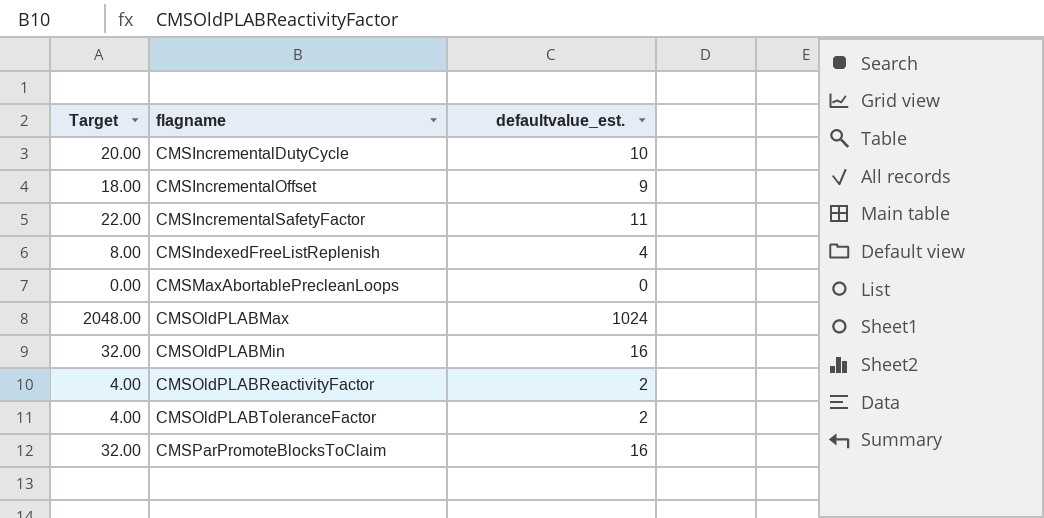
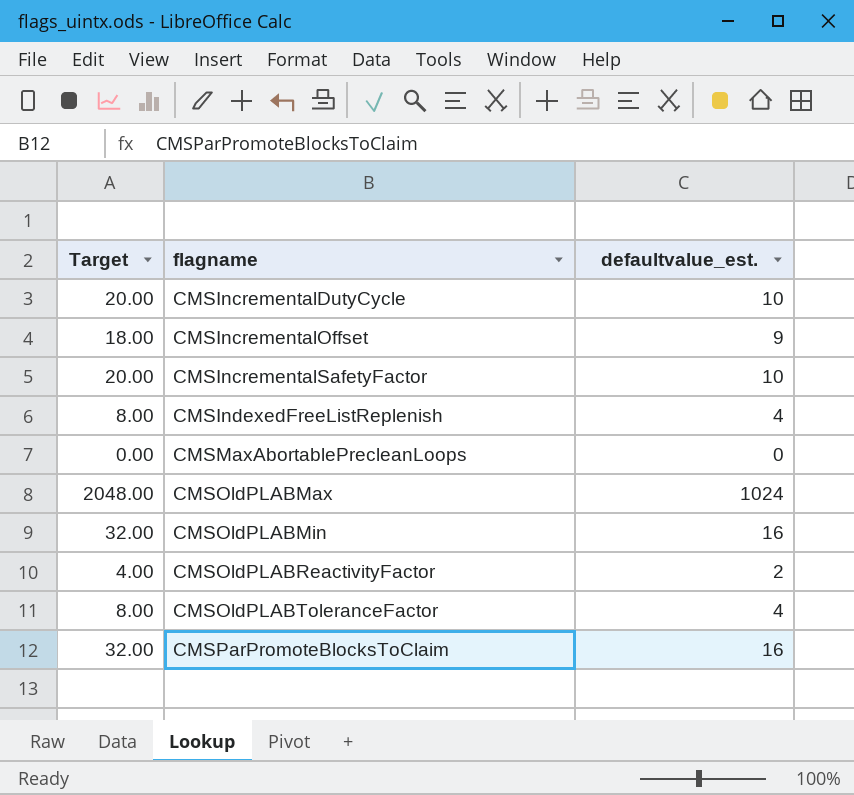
CMSIncrementalSafetyFactor | Target: 22.00 -> 20.00
CMSIncrementalSafetyFactor | defaultvalue_est.: 11 -> 10
CMSOldPLABToleranceFactor | Target: 4.00 -> 8.00
CMSOldPLABToleranceFactor | defaultvalue_est.: 2 -> 4

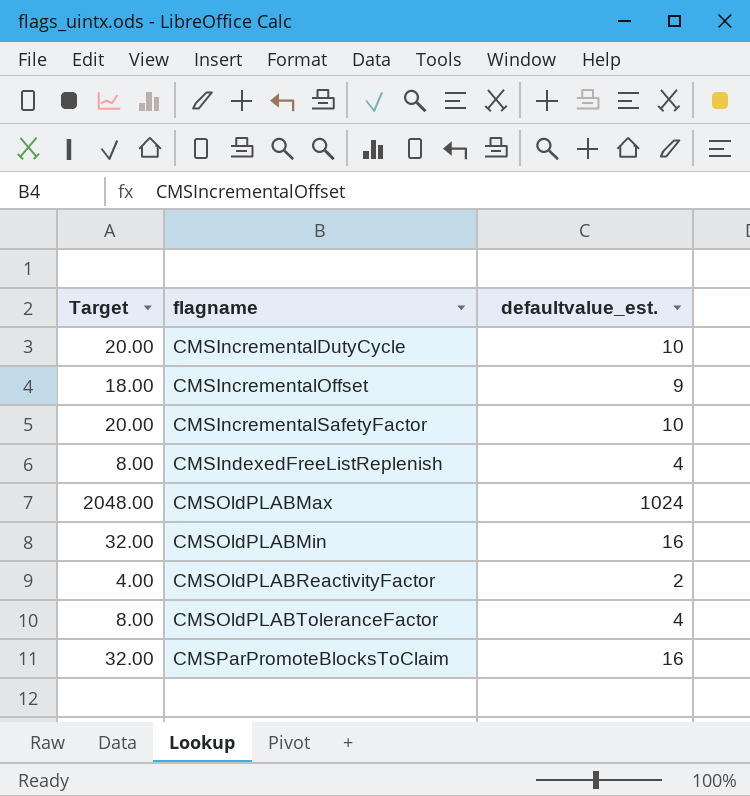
row CMSMaxAbortablePrecleanLoops: 0.00 | 0 -> none

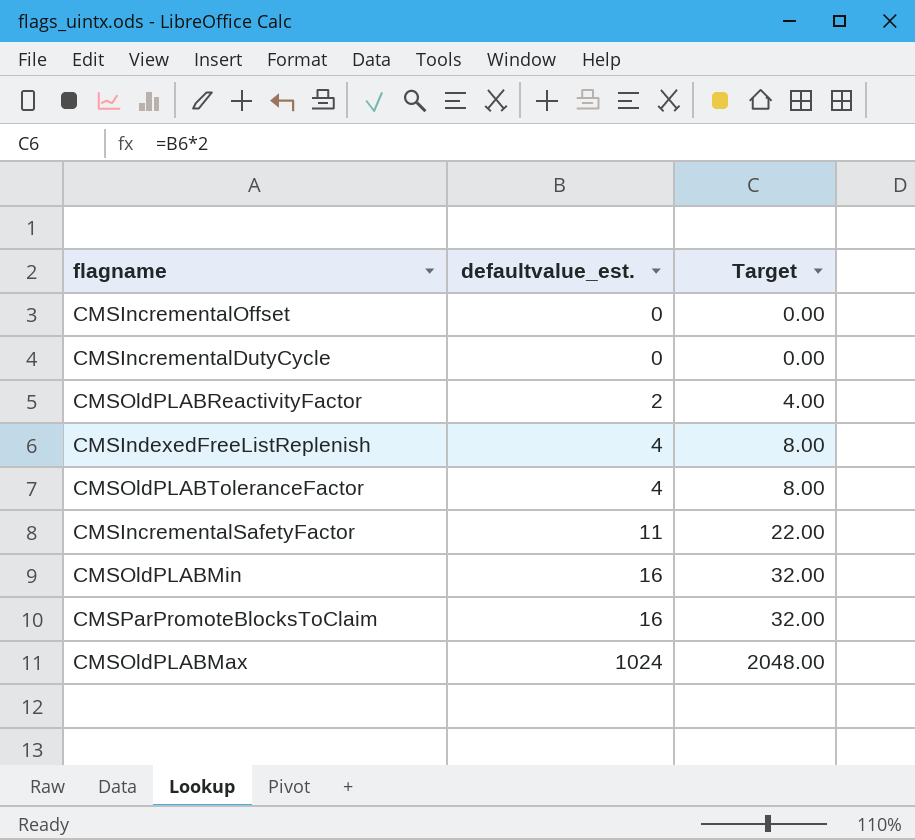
row order: flagname ascending -> defaultvalue_est. ascending
column Target | position: 1 -> 3
CMSIncrementalOffset | defaultvalue_est.: 9 -> 0
CMSIncrementalOffset | Target: 18.00 -> 0.00
CMSIncrementalDutyCycle | defaultvalue_est.: 10 -> 0
CMSIncrementalDutyCycle | Target: 20.00 -> 0.00
CMSIncrementalSafetyFactor | defaultvalue_est.: 10 -> 11
CMSIncrementalSafetyFactor | Target: 20.00 -> 22.00

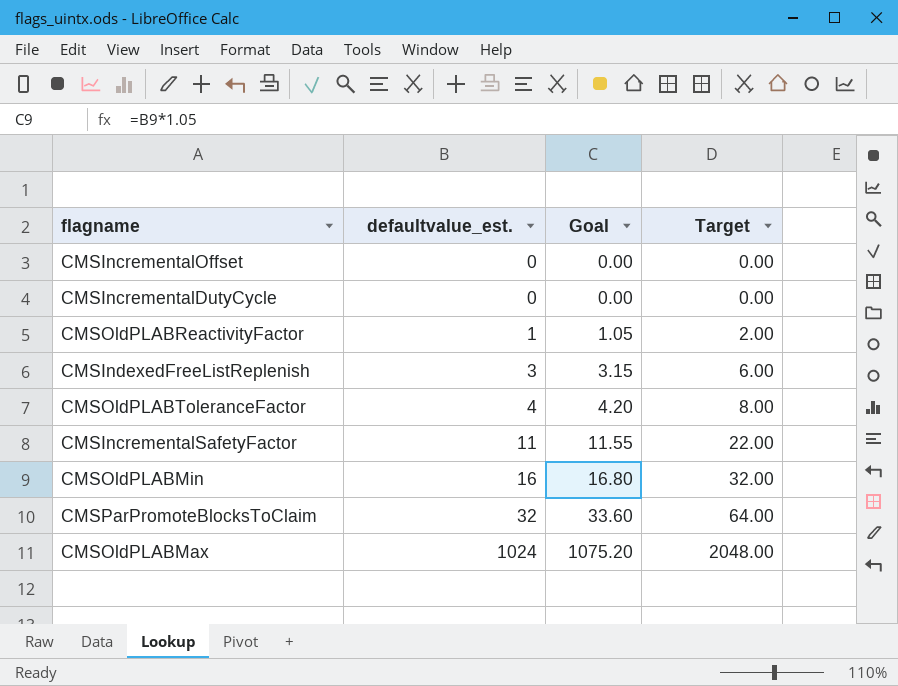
column Goal | formula: none -> [defaultvalue_est.] * 1.05
CMSOldPLABReactivityFactor | defaultvalue_est.: 2 -> 1
CMSOldPLABReactivityFactor | Target: 4.00 -> 2.00
CMSIndexedFreeListReplenish | defaultvalue_est.: 4 -> 3
CMSIndexedFreeListReplenish | Target: 8.00 -> 6.00
CMSParPromoteBlocksToClaim | defaultvalue_est.: 16 -> 32
CMSParPromoteBlocksToClaim | Target: 32.00 -> 64.00

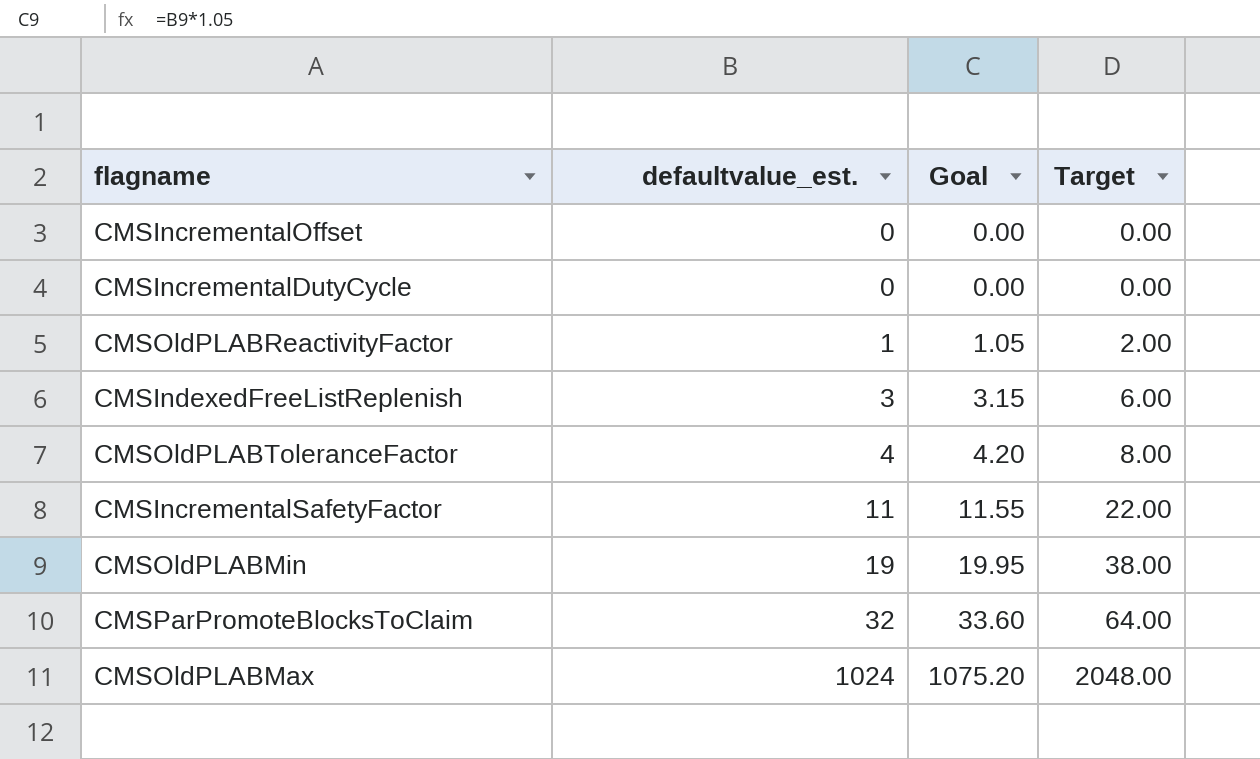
CMSOldPLABMin | defaultvalue_est.: 16 -> 19
CMSOldPLABMin | Goal: 16.80 -> 19.95
CMSOldPLABMin | Target: 32.00 -> 38.00

